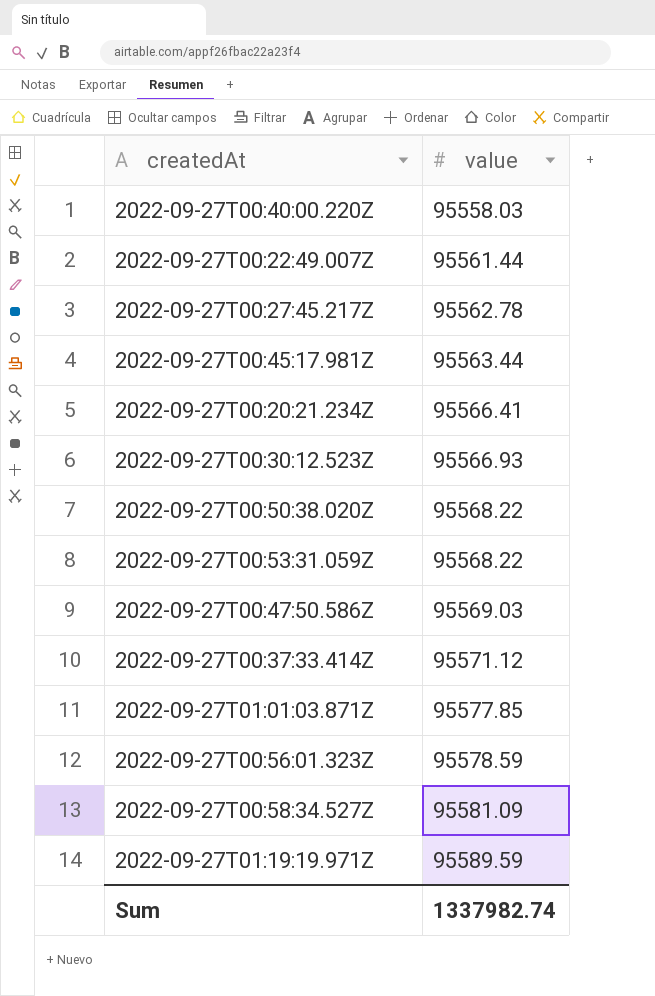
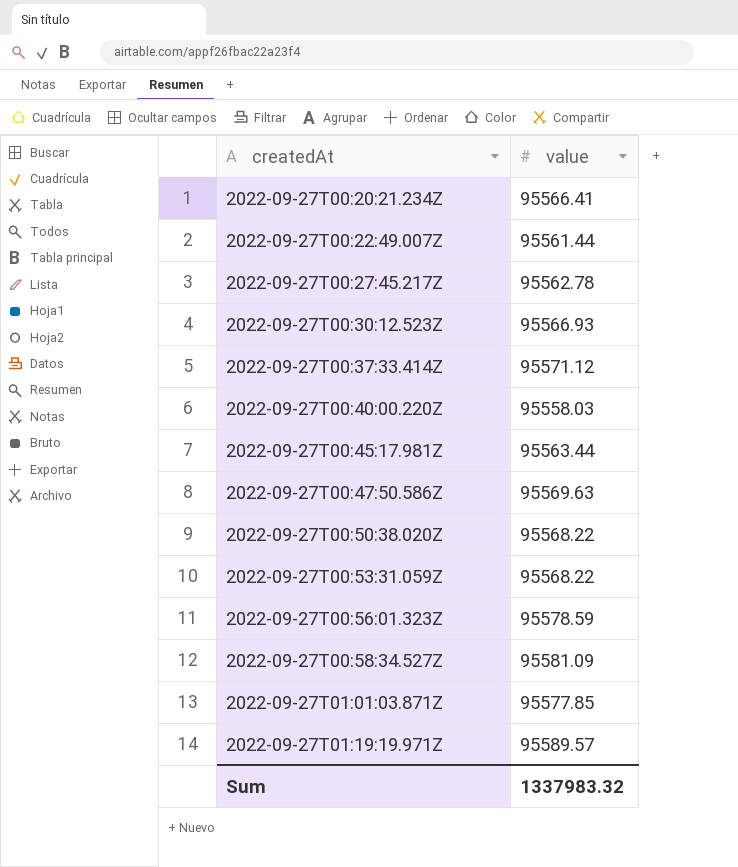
row order: value ascending -> createdAt ascending
2022-09-27T00:47:50.586Z | value: 95569.03 -> 95569.63
2022-09-27T01:19:19.971Z | value: 95589.59 -> 95589.57
Sum | value: 1337982.74 -> 1337983.32

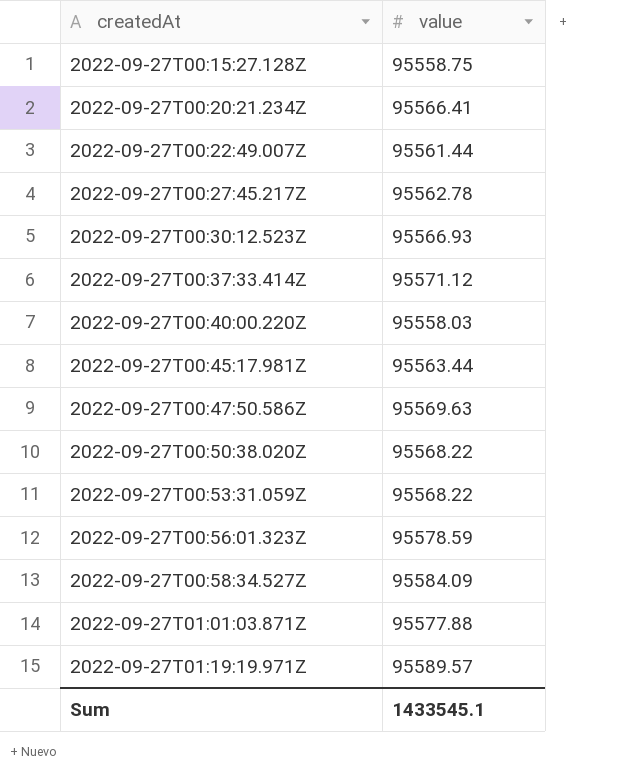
row 2022-09-27T00:15:27.128Z: none -> 95558.75
2022-09-27T00:58:34.527Z | value: 95581.09 -> 95584.09
2022-09-27T01:01:03.871Z | value: 95577.85 -> 95577.88
Sum | value: 1337983.32 -> 1433545.1

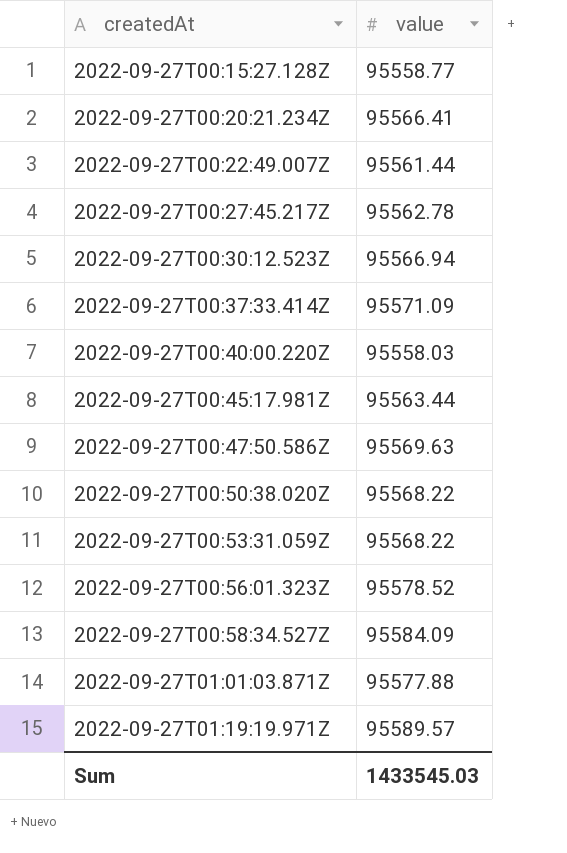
2022-09-27T00:15:27.128Z | value: 95558.75 -> 95558.77
2022-09-27T00:30:12.523Z | value: 95566.93 -> 95566.94
2022-09-27T00:37:33.414Z | value: 95571.12 -> 95571.09
2022-09-27T00:56:01.323Z | value: 95578.59 -> 95578.52
Sum | value: 1433545.1 -> 1433545.03

